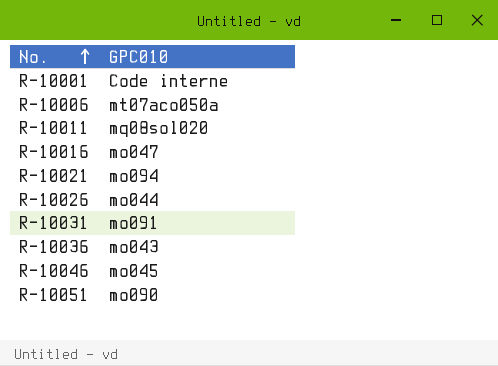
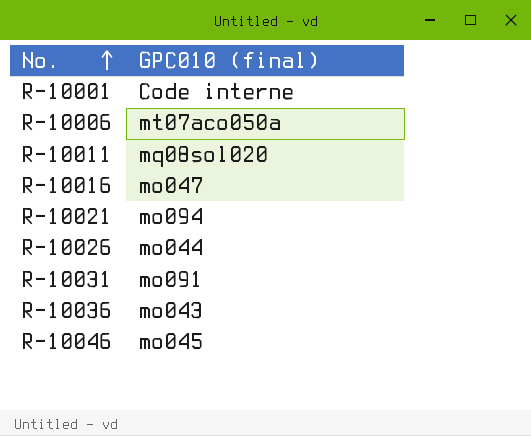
column name: GPC010 -> GPC010 (final)
row R-10051: mo090 -> none

